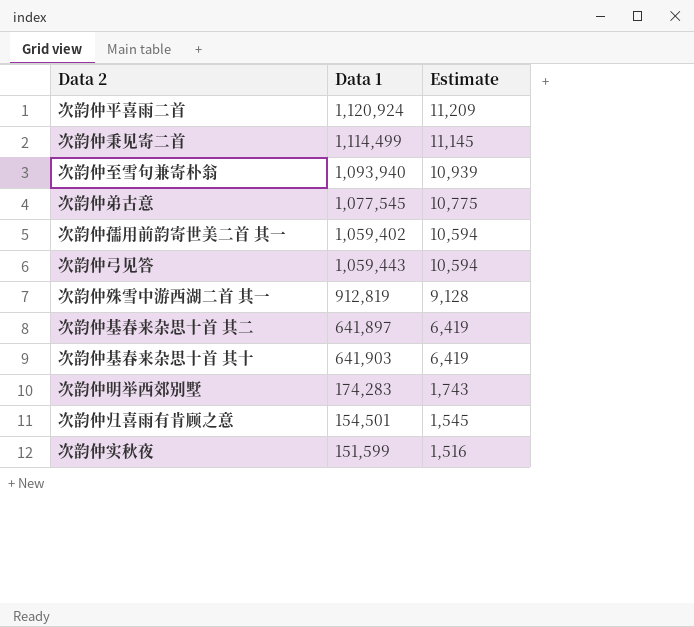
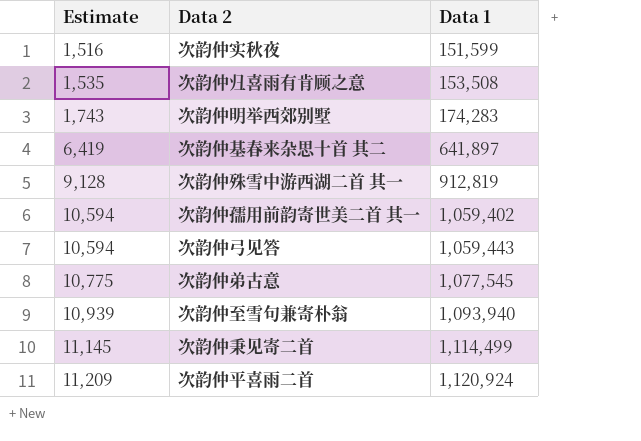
row order: Estimate descending -> Estimate ascending
column Estimate | position: 3 -> 1
row 次韵仲基春来杂思十首 其十: 641,903 | 6,419 -> none
次韵仲归喜雨有肯顾之意 | Estimate: 1,545 -> 1,535
次韵仲归喜雨有肯顾之意 | Data 1: 154,501 -> 153,508

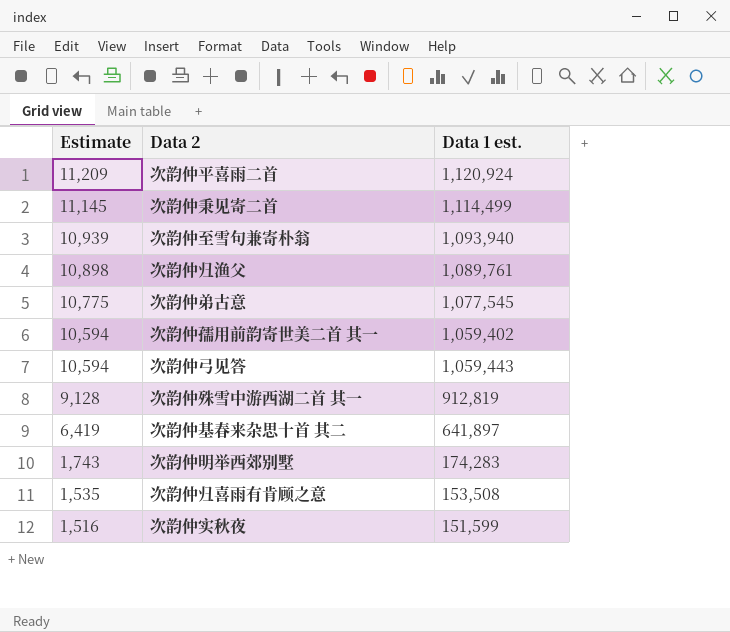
row order: Estimate ascending -> Estimate descending
column name: Data 1 -> Data 1 est.
row 次韵仲归渔父: none -> 10,898 | 1,089,761

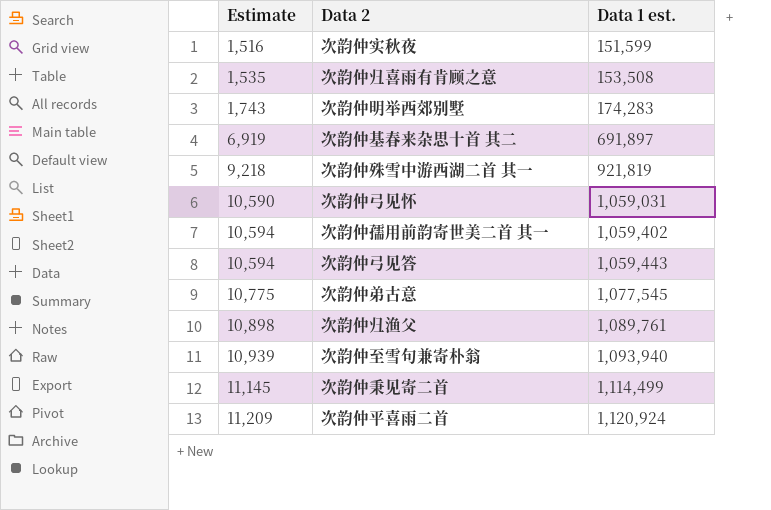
row order: Estimate descending -> Estimate ascending
次韵仲基春来杂思十首 其二 | Estimate: 6,419 -> 6,919
次韵仲基春来杂思十首 其二 | Data 1 est.: 641,897 -> 691,897
次韵仲殊雪中游西湖二首 其一 | Estimate: 9,128 -> 9,218
次韵仲殊雪中游西湖二首 其一 | Data 1 est.: 912,819 -> 921,819
row 次韵仲弓见怀: none -> 10,590 | 1,059,031

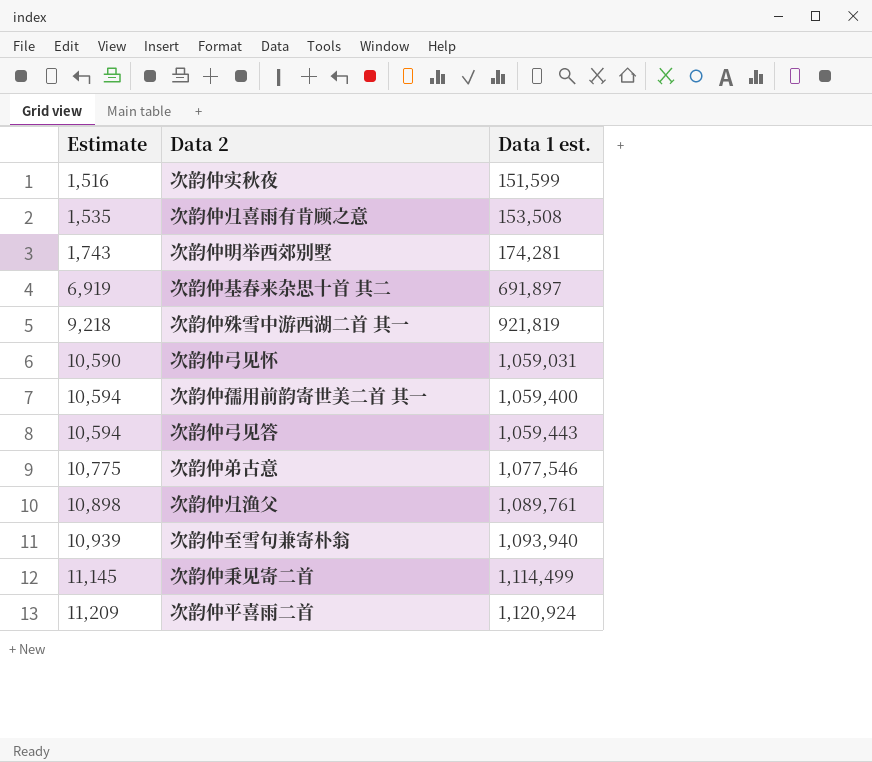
次韵仲明举西郊别墅 | Data 1 est.: 174,283 -> 174,281
次韵仲孺用前韵寄世美二首 其一 | Data 1 est.: 1,059,402 -> 1,059,400
次韵仲弟古意 | Data 1 est.: 1,077,545 -> 1,077,546

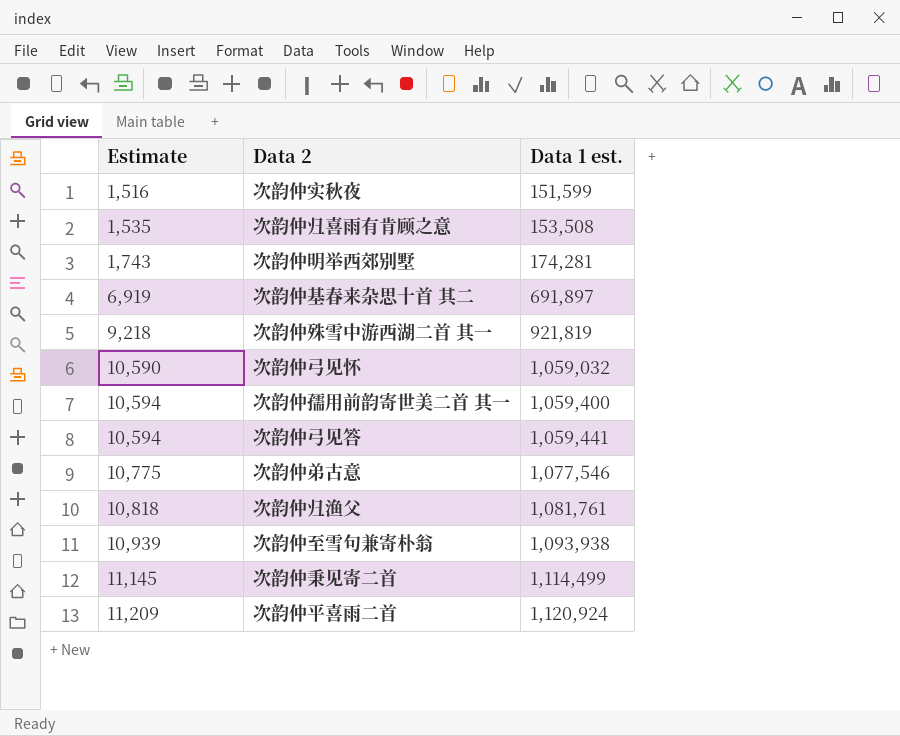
次韵仲弓见怀 | Data 1 est.: 1,059,031 -> 1,059,032
次韵仲弓见答 | Data 1 est.: 1,059,443 -> 1,059,441
次韵仲归渔父 | Estimate: 10,898 -> 10,818
次韵仲归渔父 | Data 1 est.: 1,089,761 -> 1,081,761
次韵仲至雪句兼寄朴翁 | Data 1 est.: 1,093,940 -> 1,093,938

